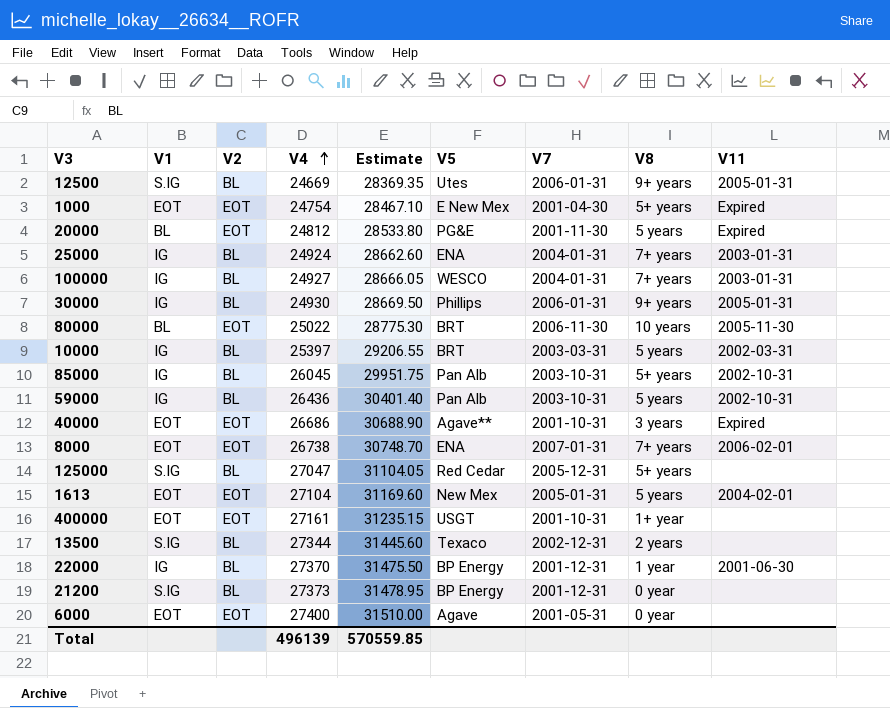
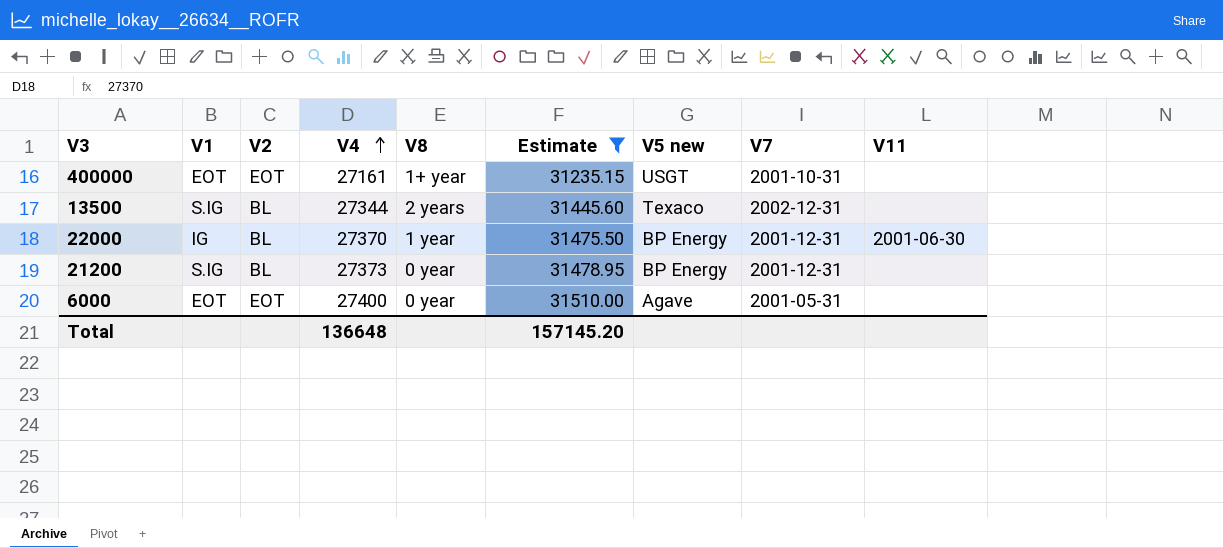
filter: none -> Estimate >= 31235.15
column V8 | position: 8 -> 5
column name: V5 -> V5 new
Total | V4: 496139 -> 136648
Total | Estimate: 570559.85 -> 157145.20

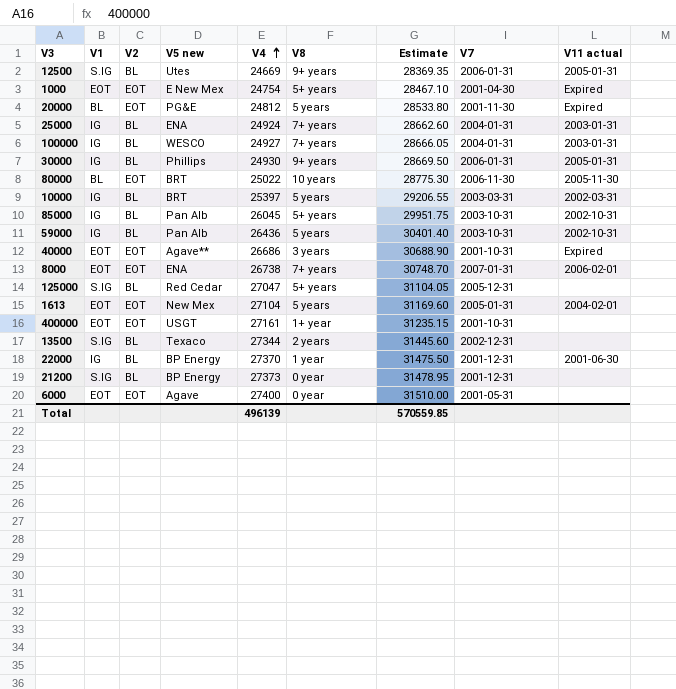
filter: Estimate >= 31235.15 -> none
column V5 new | position: 7 -> 4
column name: V11 -> V11 actual
Total | V4: 136648 -> 496139
Total | Estimate: 157145.20 -> 570559.85

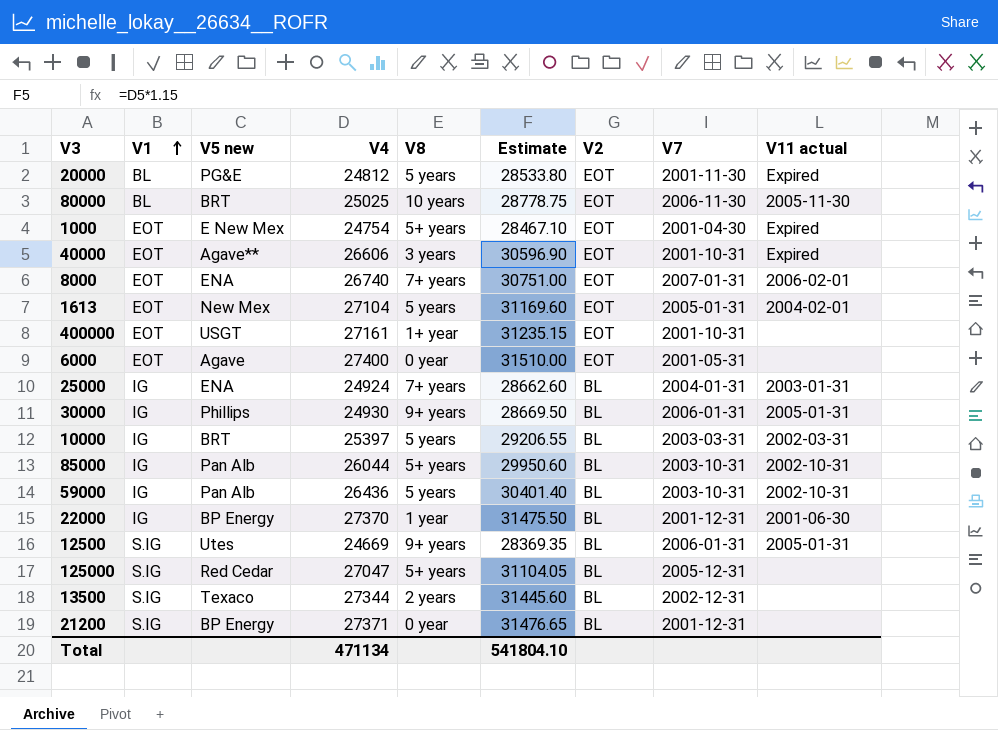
row order: V4 ascending -> V1 ascending
column V2 | position: 3 -> 7
row 100000: IG | BL | WESCO | 24927 | 7+ years | 28666.05 | 2004-01-31 | 2003-01-31 -> none
80000 | V4: 25022 -> 25025
80000 | Estimate: 28775.30 -> 28778.75
40000 | V4: 26686 -> 26606
40000 | Estimate: 30688.90 -> 30596.90
8000 | V4: 26738 -> 26740
8000 | Estimate: 30748.70 -> 30751.00
85000 | V4: 26045 -> 26044
85000 | Estimate: 29951.75 -> 29950.60
21200 | V4: 27373 -> 27371
21200 | Estimate: 31478.95 -> 31476.65
Total | V4: 496139 -> 471134
Total | Estimate: 570559.85 -> 541804.10

